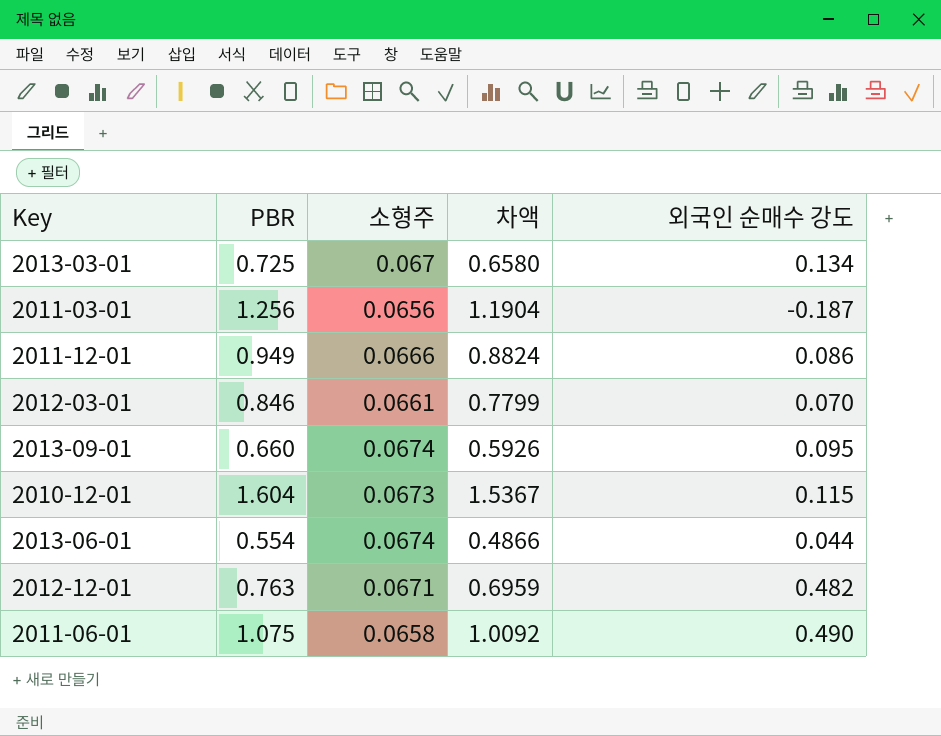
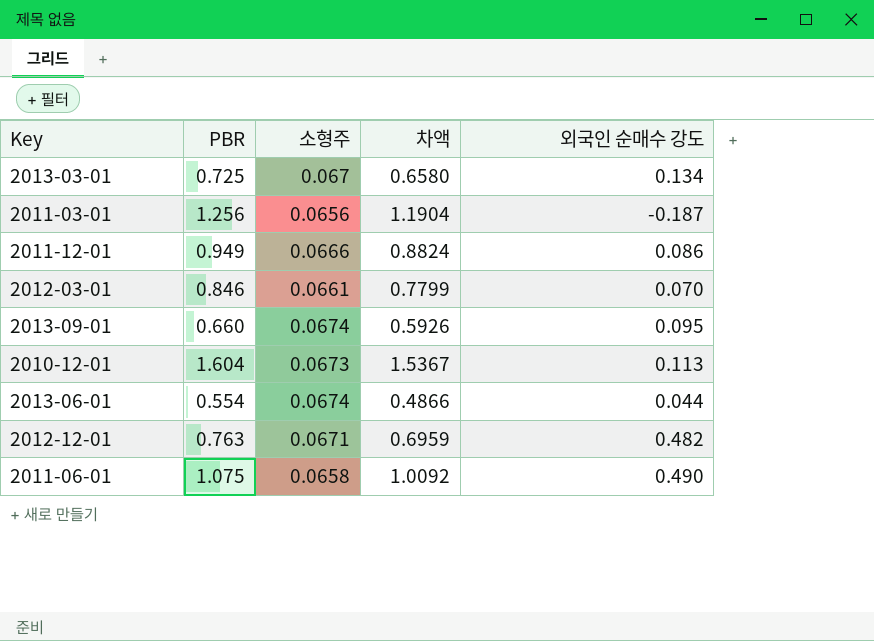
2010-12-01 | 외국인 순매수 강도: 0.115 -> 0.113

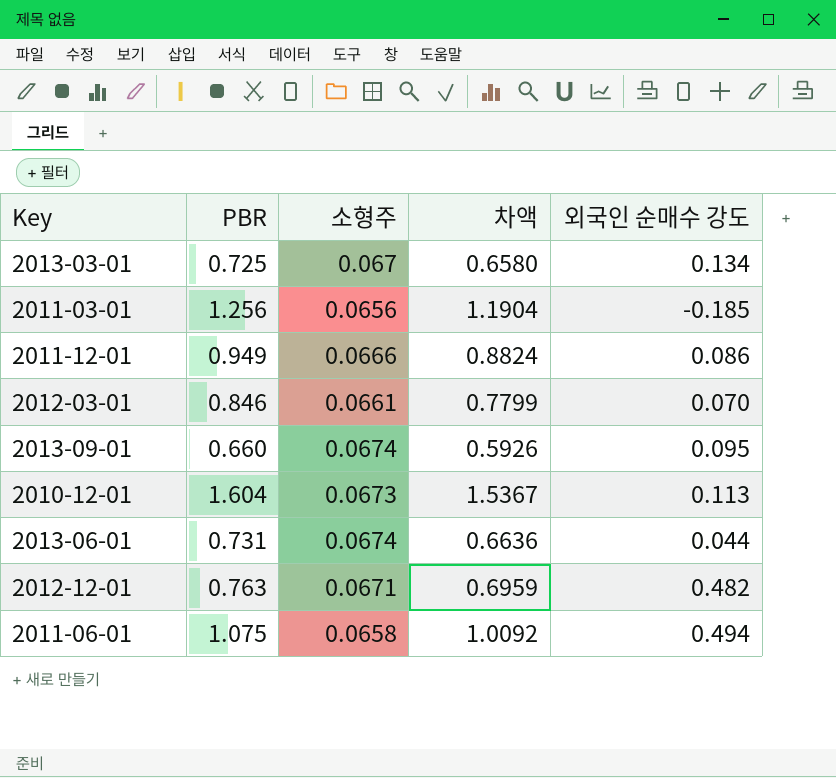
2011-03-01 | 외국인 순매수 강도: -0.187 -> -0.185
2013-06-01 | PBR: 0.554 -> 0.731
2013-06-01 | 차액: 0.4866 -> 0.6636
2011-06-01 | 외국인 순매수 강도: 0.490 -> 0.494

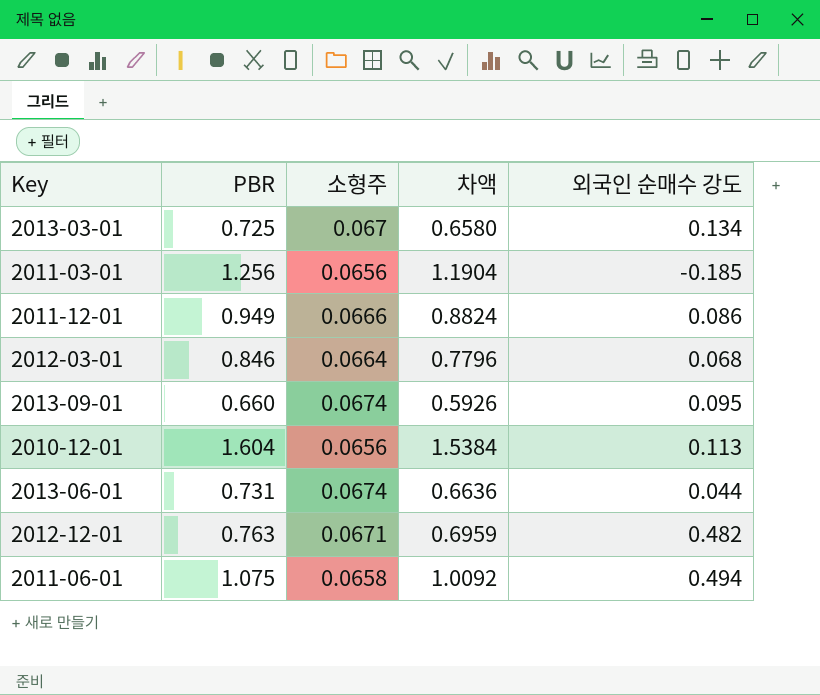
2012-03-01 | 소형주: 0.0661 -> 0.0664
2012-03-01 | 차액: 0.7799 -> 0.7796
2012-03-01 | 외국인 순매수 강도: 0.070 -> 0.068
2010-12-01 | 소형주: 0.0673 -> 0.0656
2010-12-01 | 차액: 1.5367 -> 1.5384

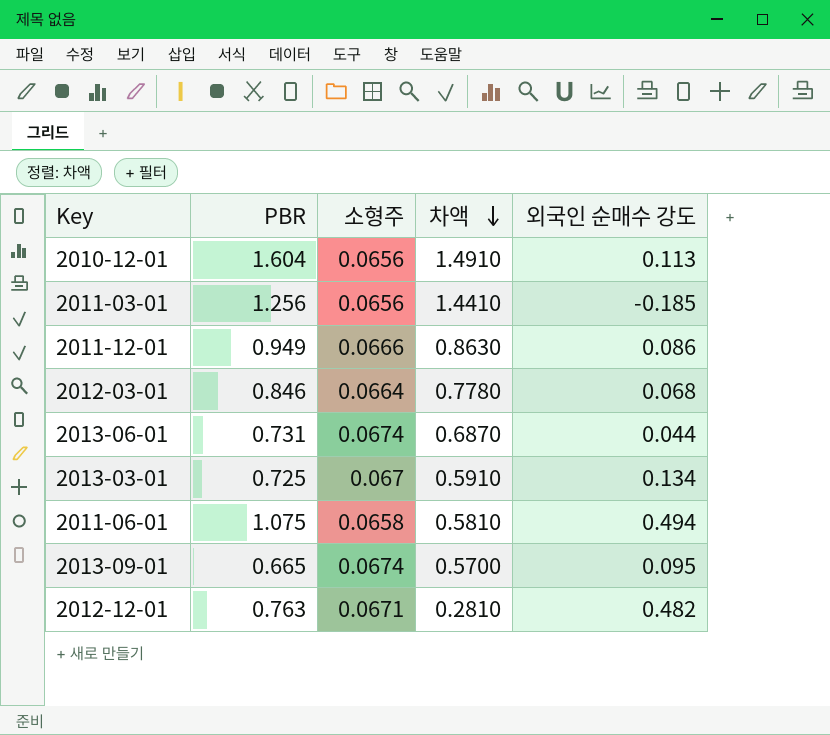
row order: none -> 차액 descending
column 차액 | formula: [PBR] - [소형주] -> [PBR] - [외국인 순매수 강도]
2013-09-01 | PBR: 0.660 -> 0.665

